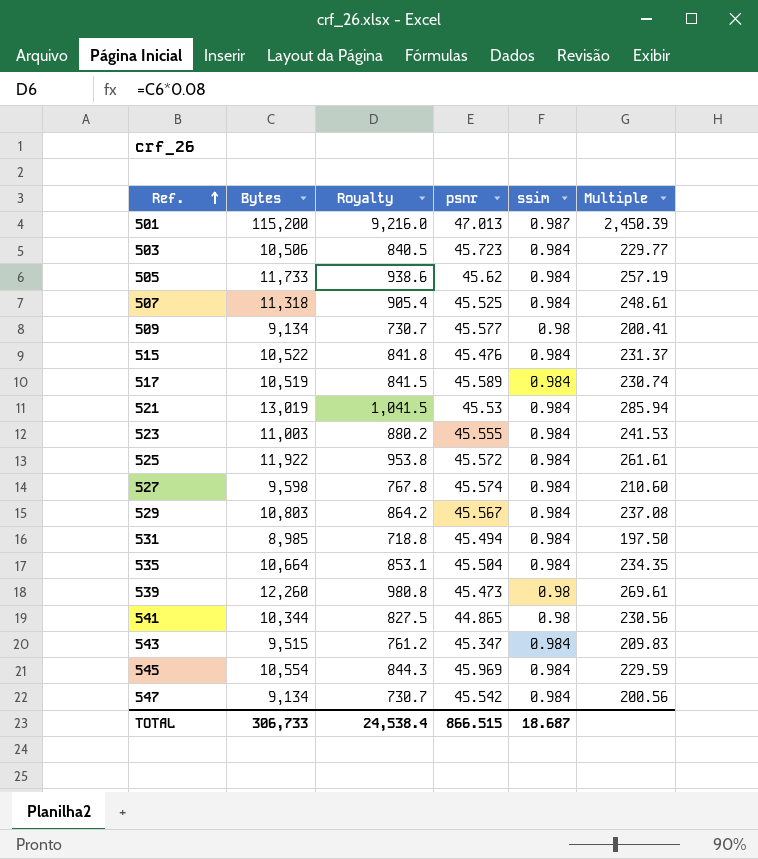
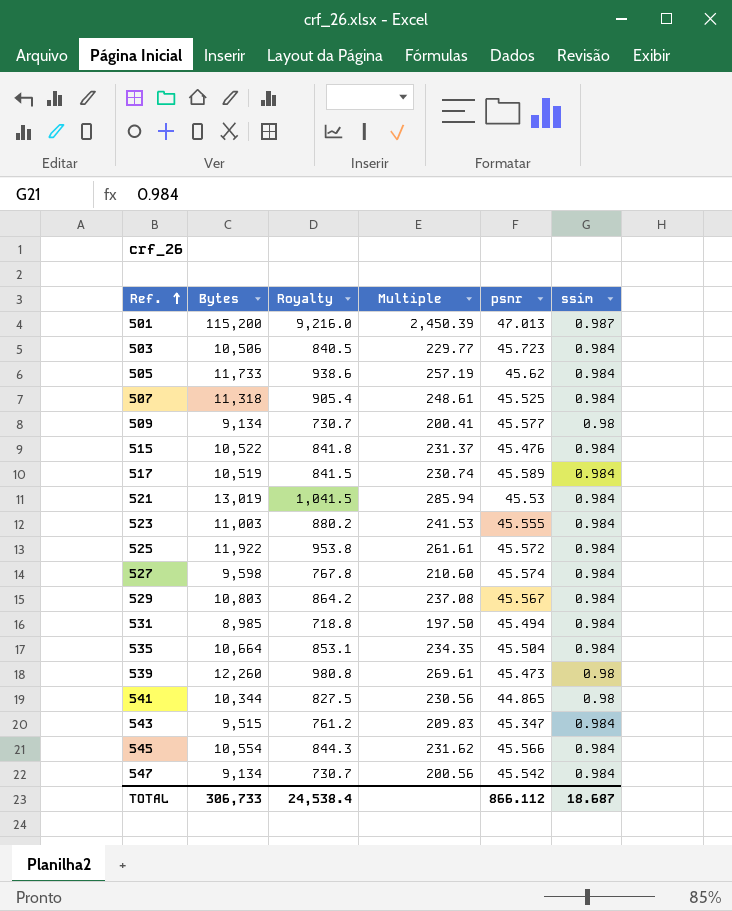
column Multiple | position: 6 -> 4
545 | Multiple: 229.59 -> 231.62
545 | psnr: 45.969 -> 45.566
TOTAL | psnr: 866.515 -> 866.112

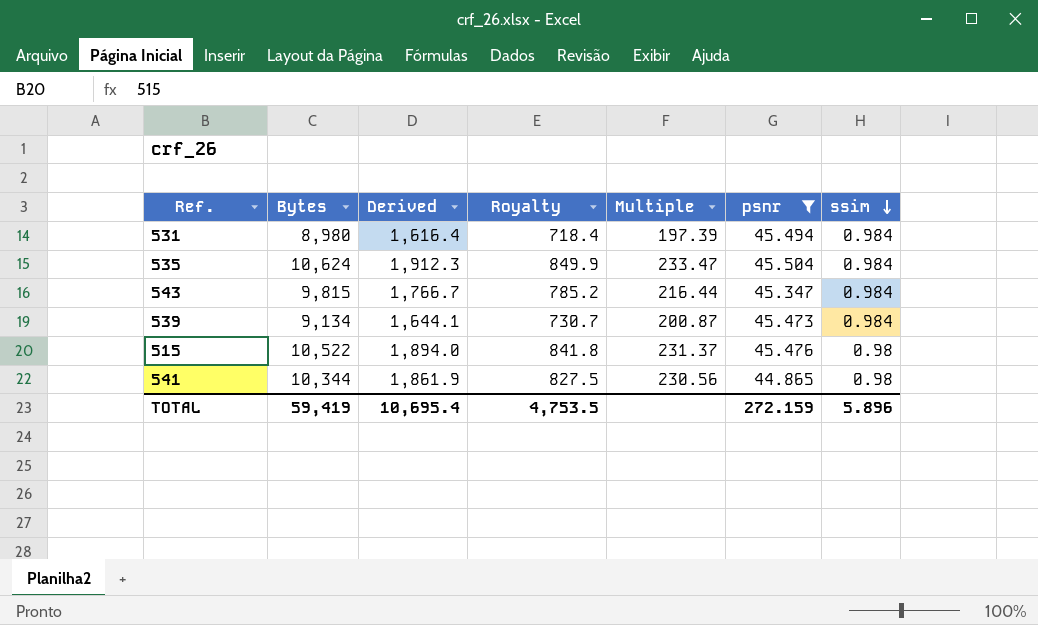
filter: none -> psnr <= 45.504
row order: Ref. ascending -> ssim descending
column Derived | formula: none -> [Bytes] * 0.18
531 | Bytes: 8,985 -> 8,980
531 | Royalty: 718.8 -> 718.4
531 | Multiple: 197.50 -> 197.39
535 | Bytes: 10,664 -> 10,624
535 | Royalty: 853.1 -> 849.9
535 | Multiple: 234.35 -> 233.47
543 | Bytes: 9,515 -> 9,815
543 | Royalty: 761.2 -> 785.2
543 | Multiple: 209.83 -> 216.44
539 | Bytes: 12,260 -> 9,134
539 | Royalty: 980.8 -> 730.7
539 | Multiple: 269.61 -> 200.87
539 | ssim: 0.98 -> 0.984
515 | ssim: 0.984 -> 0.98
TOTAL | Bytes: 306,733 -> 59,419
TOTAL | Royalty: 24,538.4 -> 4,753.5
TOTAL | psnr: 866.112 -> 272.159
TOTAL | ssim: 18.687 -> 5.896

